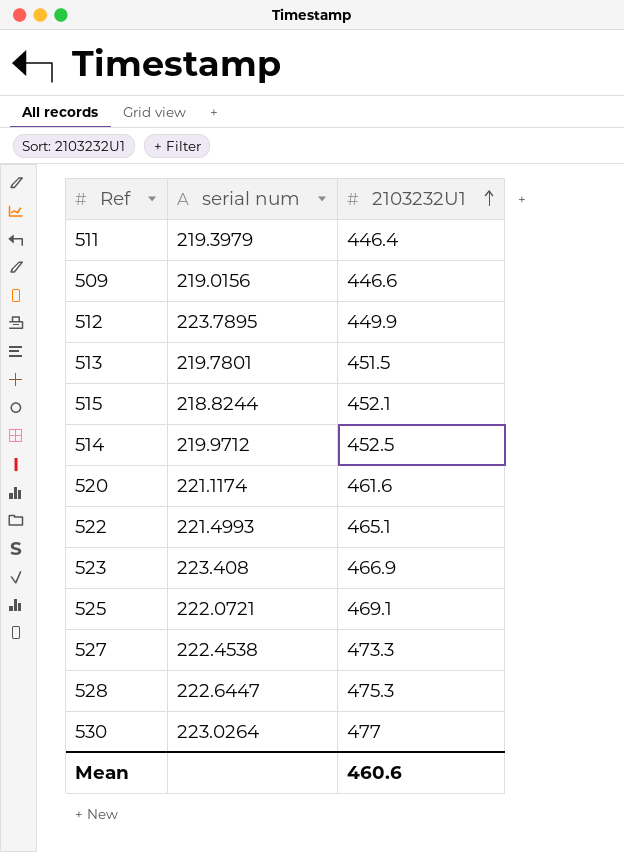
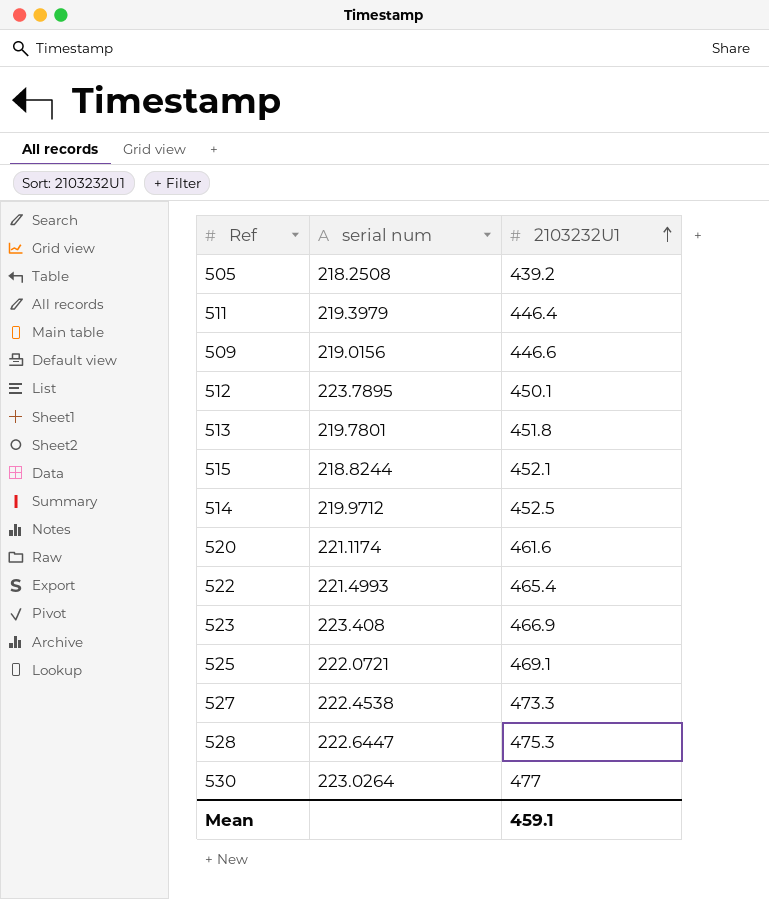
row 505: none -> 218.2508 | 439.2
512 | 2103232U1: 449.9 -> 450.1
513 | 2103232U1: 451.5 -> 451.8
522 | 2103232U1: 465.1 -> 465.4
Mean | 2103232U1: 460.6 -> 459.1

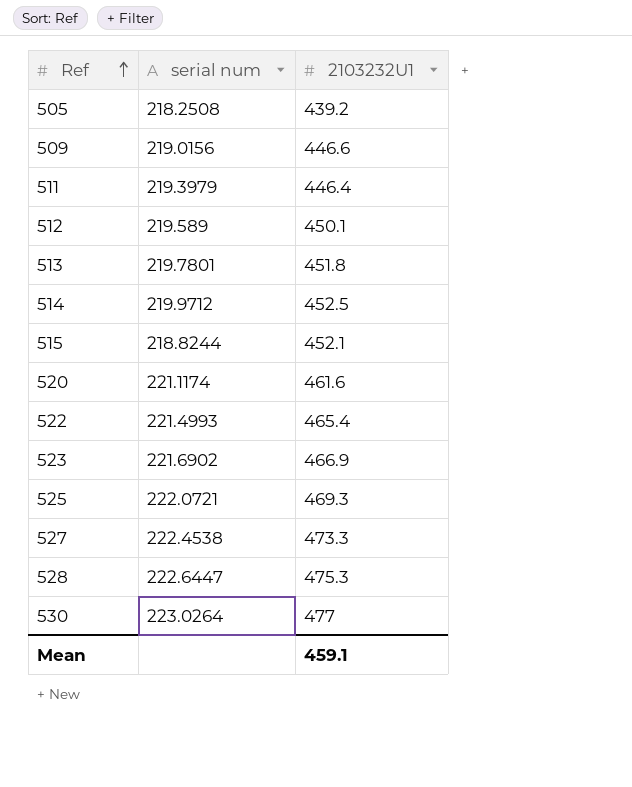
row order: 2103232U1 ascending -> Ref ascending
512 | serial num: 223.7895 -> 219.589
523 | serial num: 223.408 -> 221.6902
525 | 2103232U1: 469.1 -> 469.3

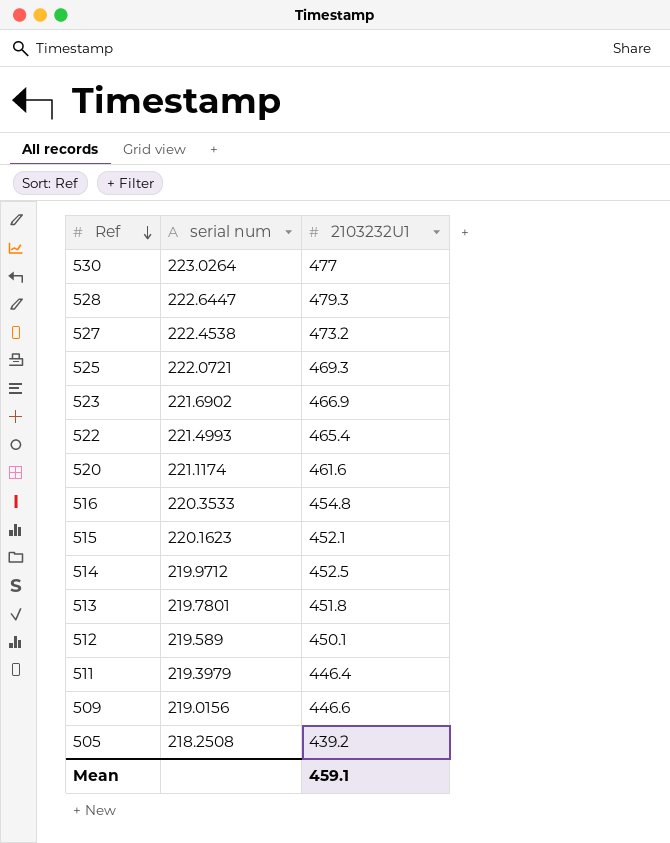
row order: Ref ascending -> Ref descending
528 | 2103232U1: 475.3 -> 479.3
527 | 2103232U1: 473.3 -> 473.2
row 516: none -> 220.3533 | 454.8
515 | serial num: 218.8244 -> 220.1623

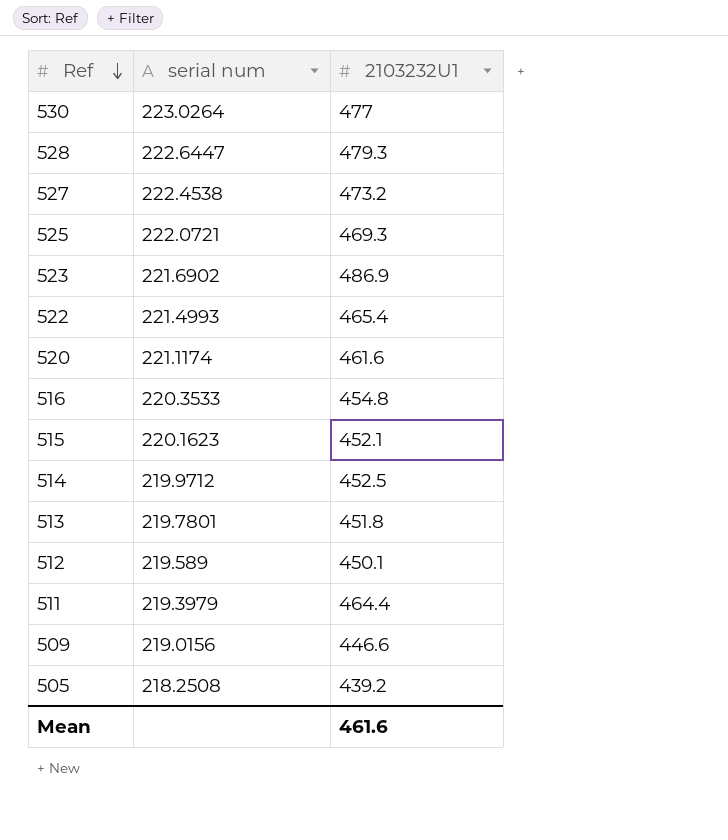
523 | 2103232U1: 466.9 -> 486.9
511 | 2103232U1: 446.4 -> 464.4
Mean | 2103232U1: 459.1 -> 461.6

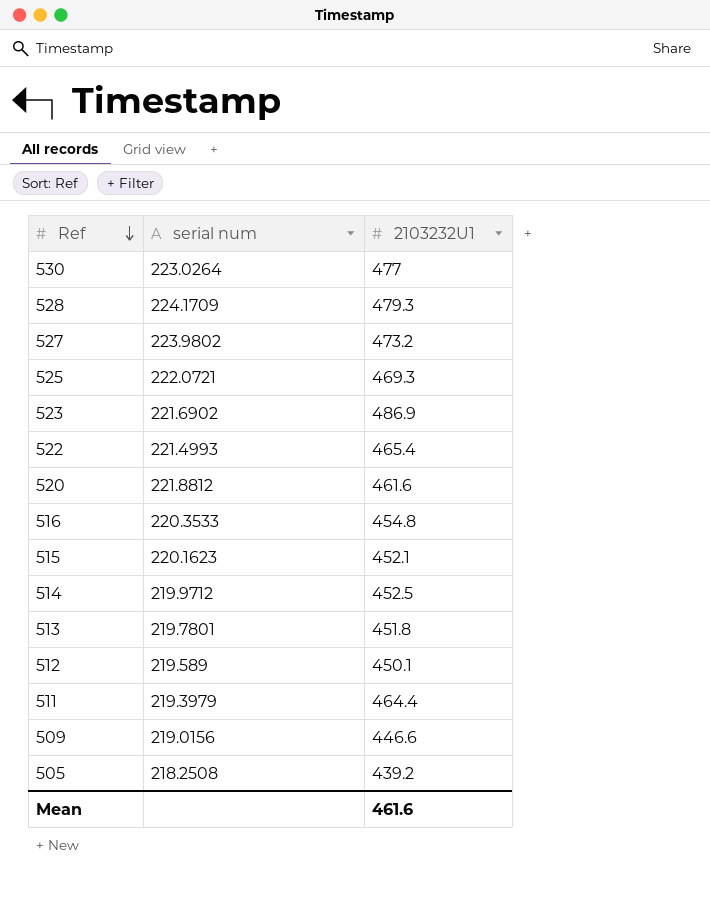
528 | serial num: 222.6447 -> 224.1709
527 | serial num: 222.4538 -> 223.9802
520 | serial num: 221.1174 -> 221.8812

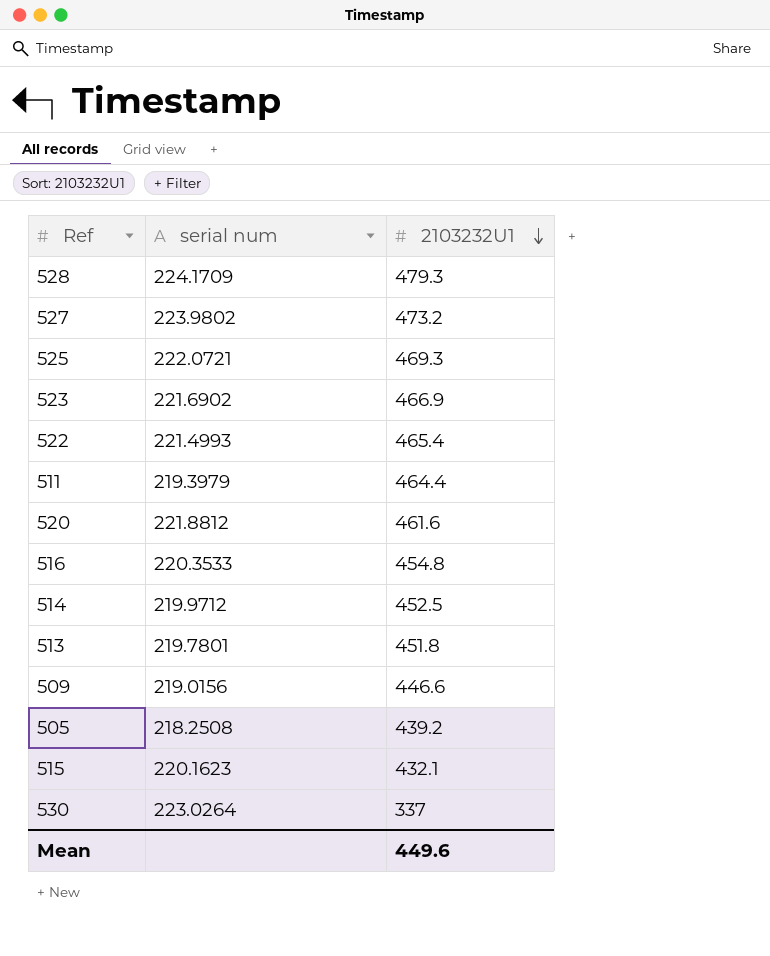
row order: Ref descending -> 2103232U1 descending
row 512: 219.589 | 450.1 -> none
523 | 2103232U1: 486.9 -> 466.9
515 | 2103232U1: 452.1 -> 432.1
530 | 2103232U1: 477 -> 337
Mean | 2103232U1: 461.6 -> 449.6

